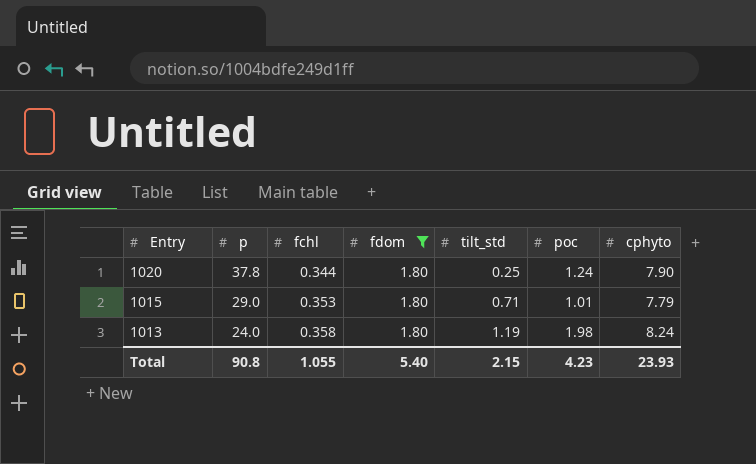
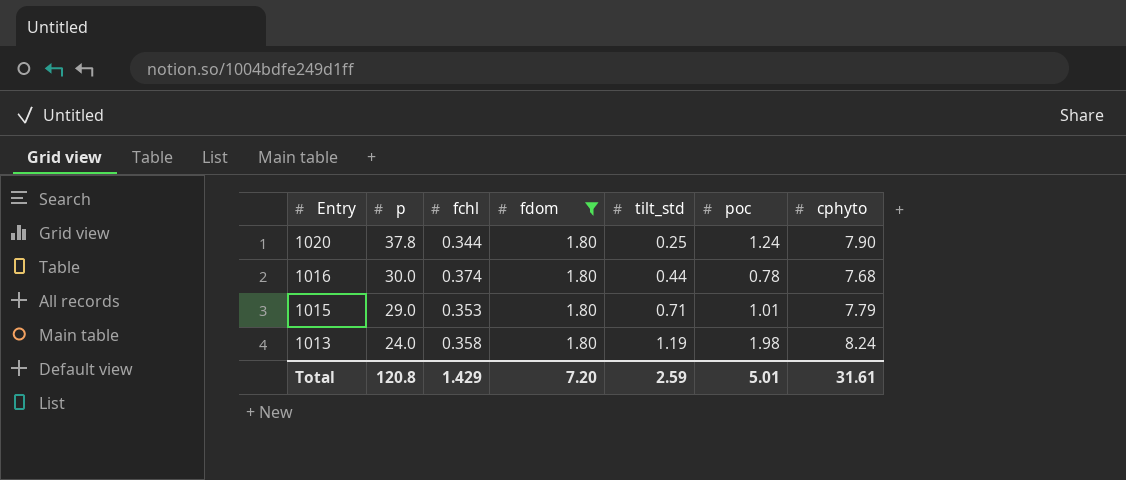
row 1016: none -> 30.0 | 0.374 | 1.80 | 0.44 | 0.78 | 7.68
Total | p: 90.8 -> 120.8
Total | fchl: 1.055 -> 1.429
Total | fdom: 5.40 -> 7.20
Total | tilt_std: 2.15 -> 2.59
Total | poc: 4.23 -> 5.01
Total | cphyto: 23.93 -> 31.61

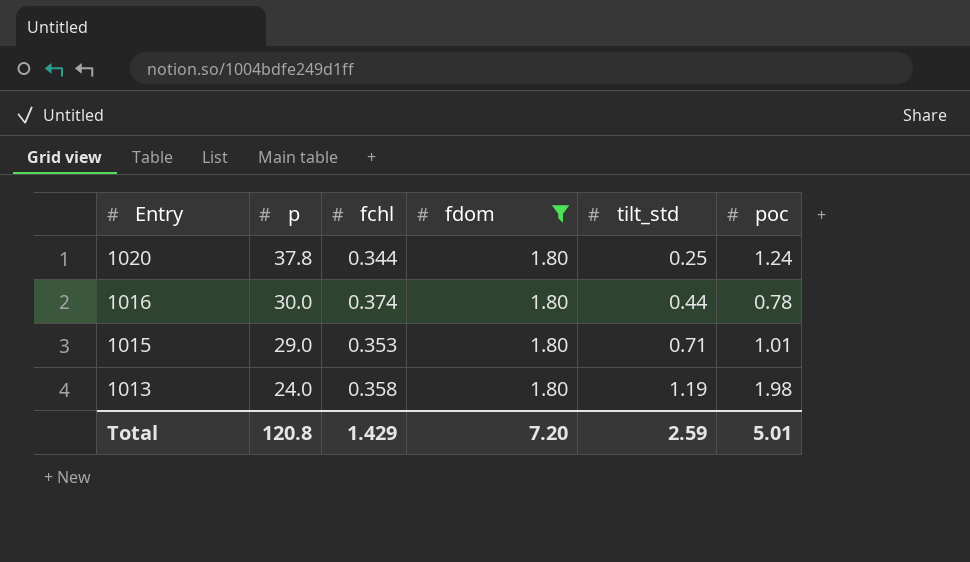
column cphyto | position: 7 -> none

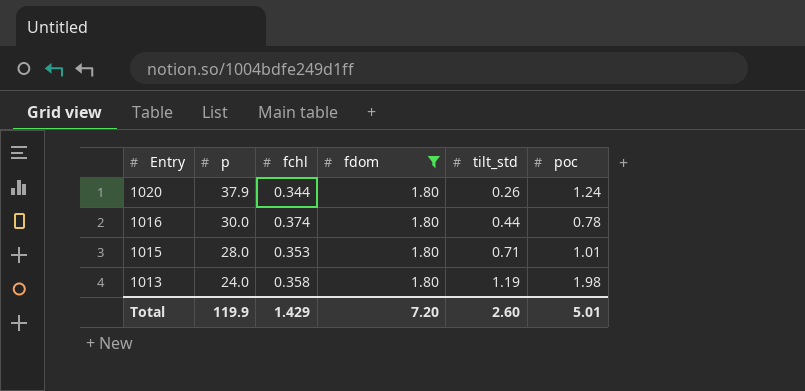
1020 | p: 37.8 -> 37.9
1020 | tilt_std: 0.25 -> 0.26
1015 | p: 29.0 -> 28.0
Total | p: 120.8 -> 119.9
Total | tilt_std: 2.59 -> 2.60

